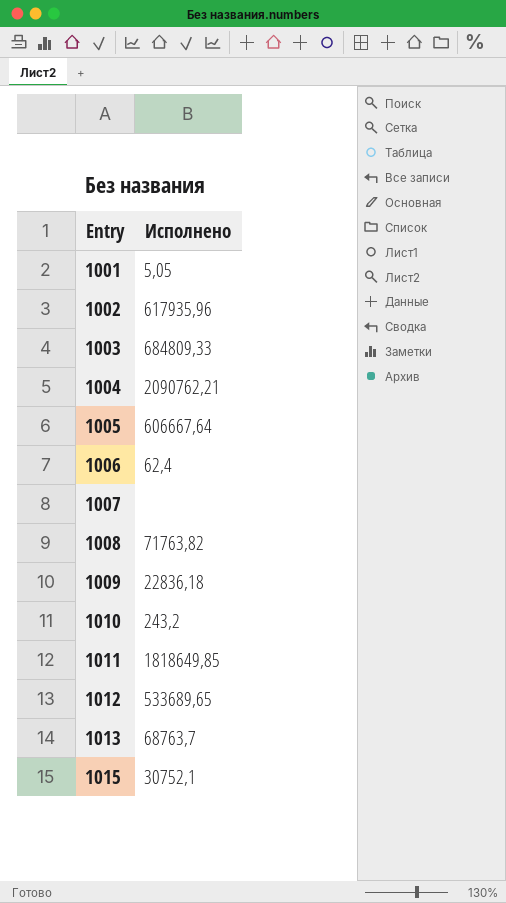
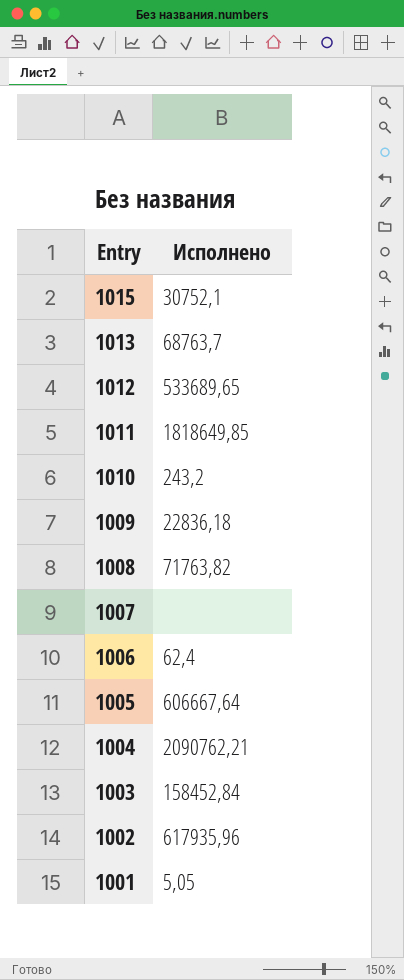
row order: Entry ascending -> Entry descending
1003 | Исполнено: 684809,33 -> 158452,84

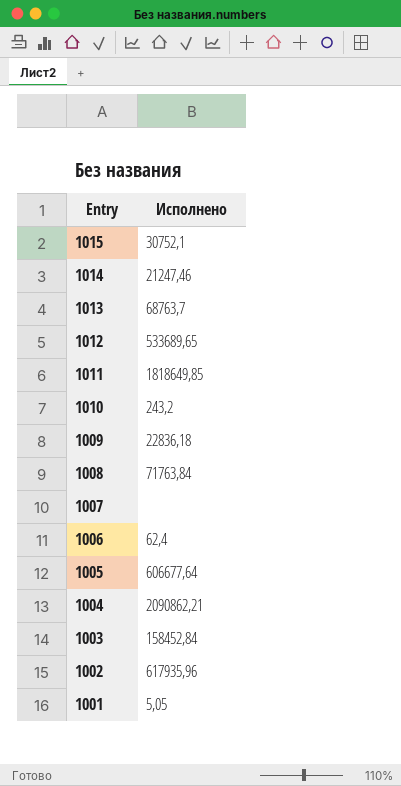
row 1014: none -> 21247,46
1008 | Исполнено: 71763,82 -> 71763,84
1005 | Исполнено: 606667,64 -> 606677,64
1004 | Исполнено: 2090762,21 -> 2090862,21

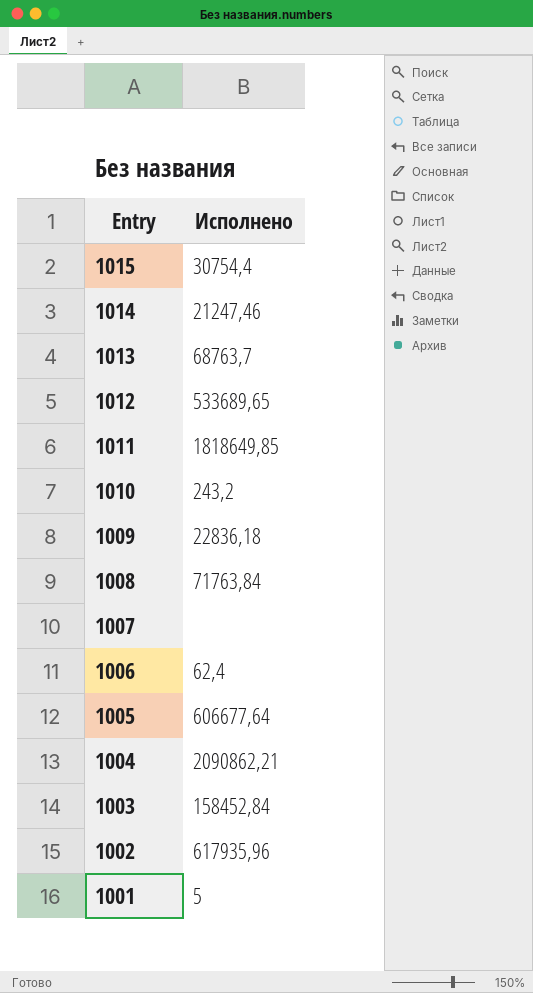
1015 | Исполнено: 30752,1 -> 30754,4
1001 | Исполнено: 5,05 -> 5

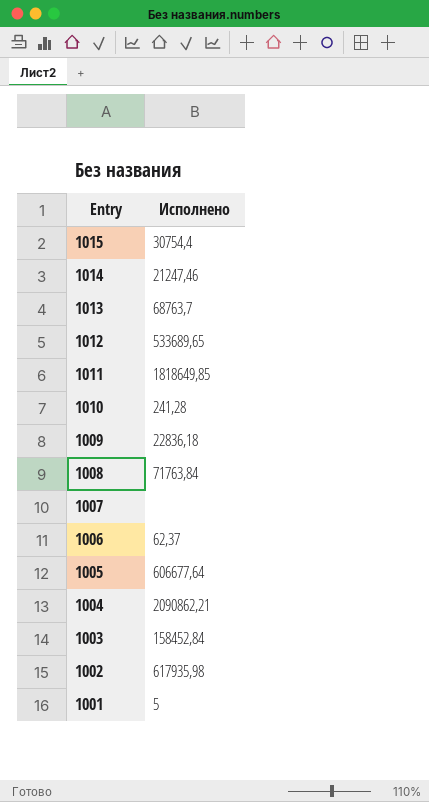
1010 | Исполнено: 243,2 -> 241,28
1006 | Исполнено: 62,4 -> 62,37
1002 | Исполнено: 617935,96 -> 617935,98

